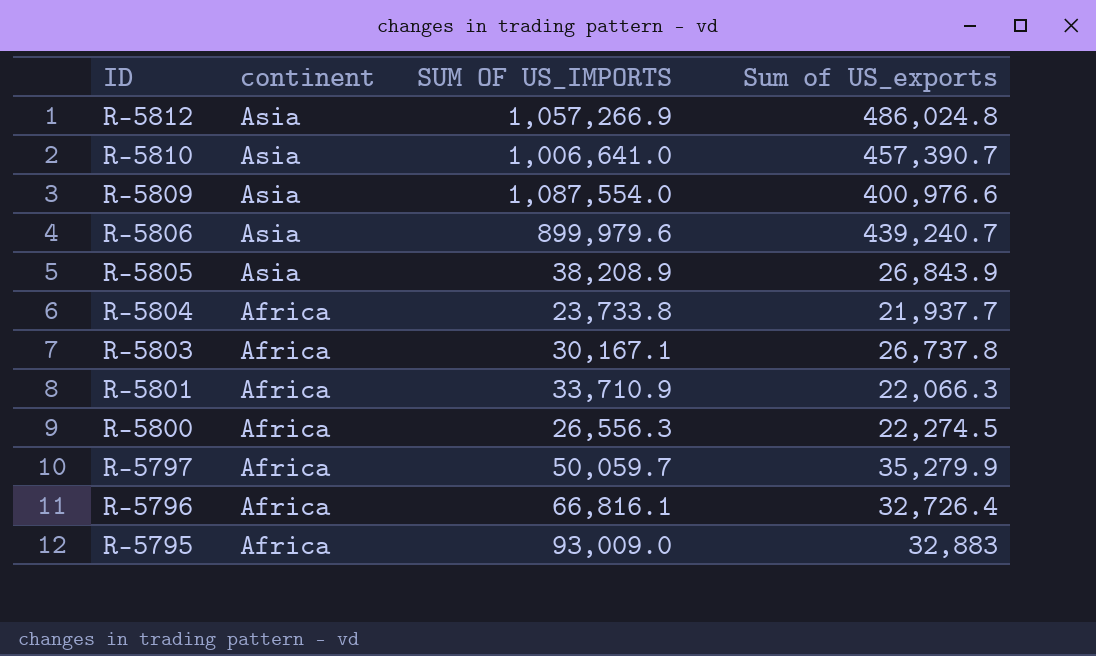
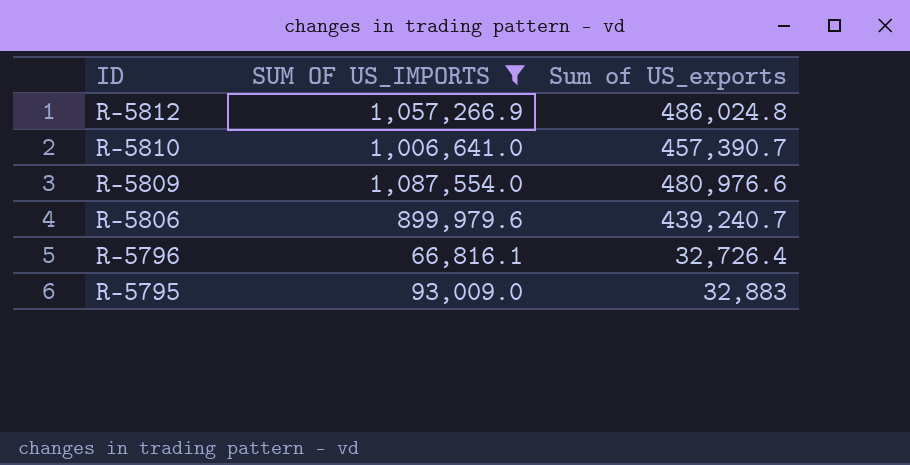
filter: none -> SUM OF US_IMPORTS >= 66,816.1
column continent | position: 2 -> none
R-5809 | Sum of US_exports: 400,976.6 -> 480,976.6

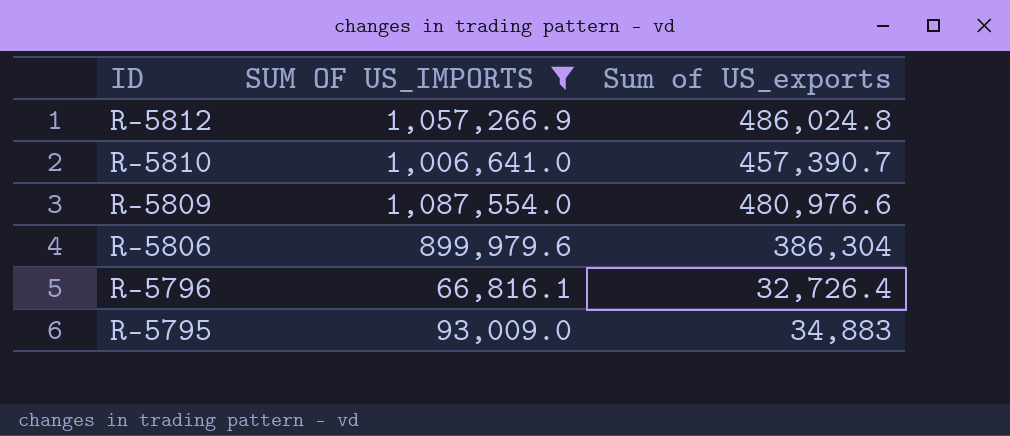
R-5806 | Sum of US_exports: 439,240.7 -> 386,304
R-5795 | Sum of US_exports: 32,883 -> 34,883

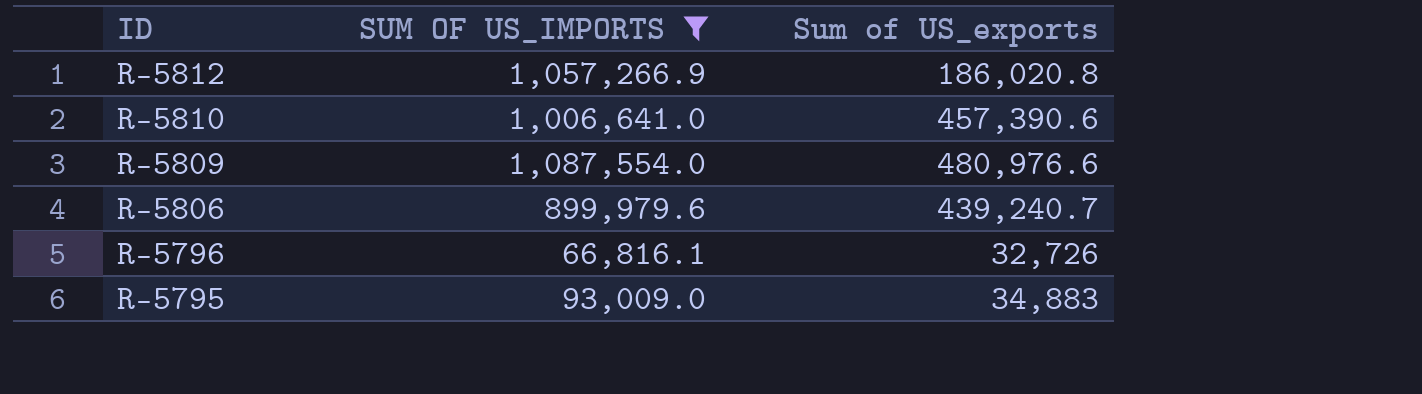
R-5812 | Sum of US_exports: 486,024.8 -> 186,020.8
R-5810 | Sum of US_exports: 457,390.7 -> 457,390.6
R-5806 | Sum of US_exports: 386,304 -> 439,240.7
R-5796 | Sum of US_exports: 32,726.4 -> 32,726

